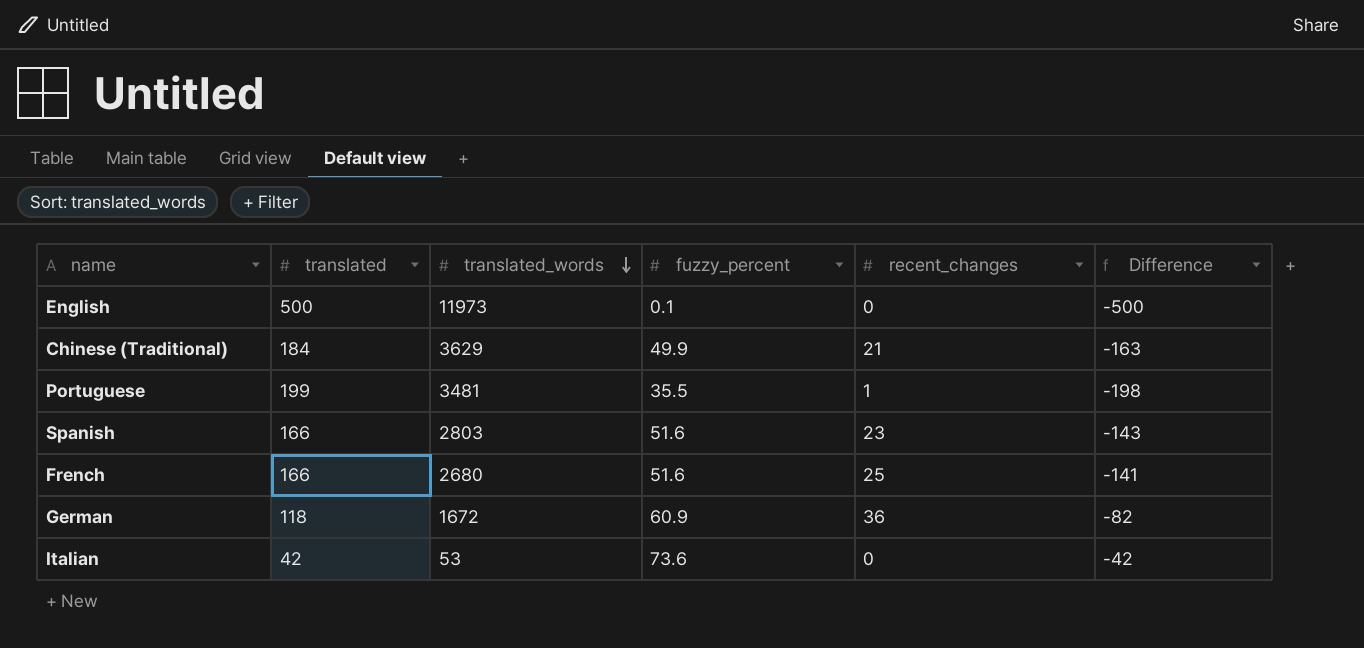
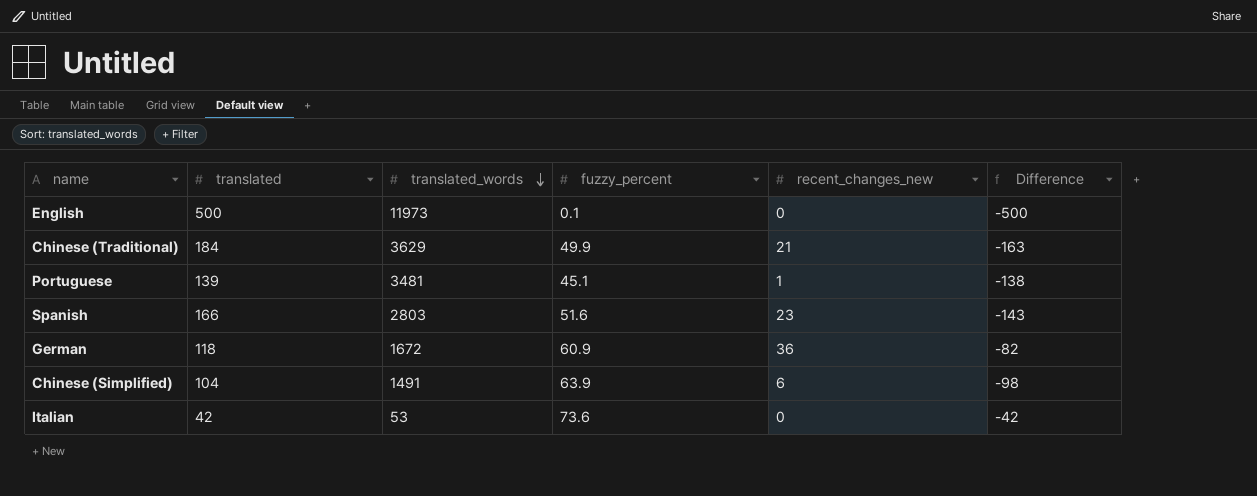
column name: recent_changes -> recent_changes_new
row French: 166 | 2680 | 51.6 | 25 | -141 -> none
Portuguese | translated: 199 -> 139
Portuguese | fuzzy_percent: 35.5 -> 45.1
Portuguese | Difference: -198 -> -138
row Chinese (Simplified): none -> 104 | 1491 | 63.9 | 6 | -98

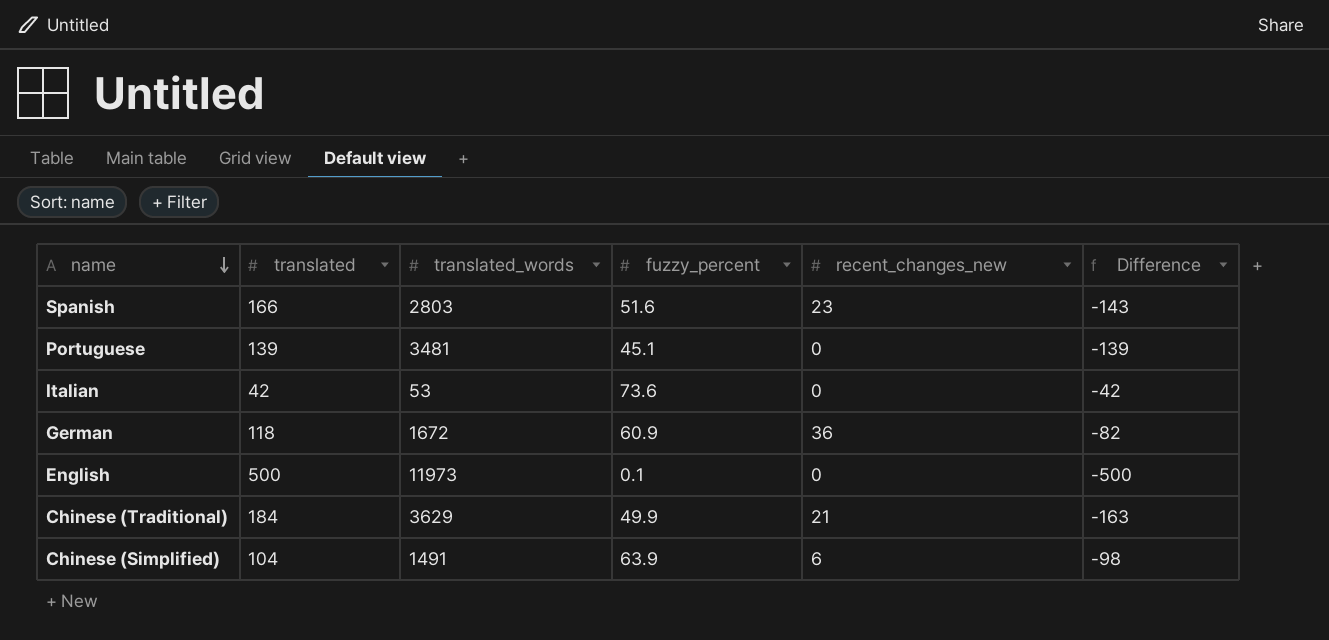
row order: translated_words descending -> name descending
Portuguese | recent_changes_new: 1 -> 0
Portuguese | Difference: -138 -> -139

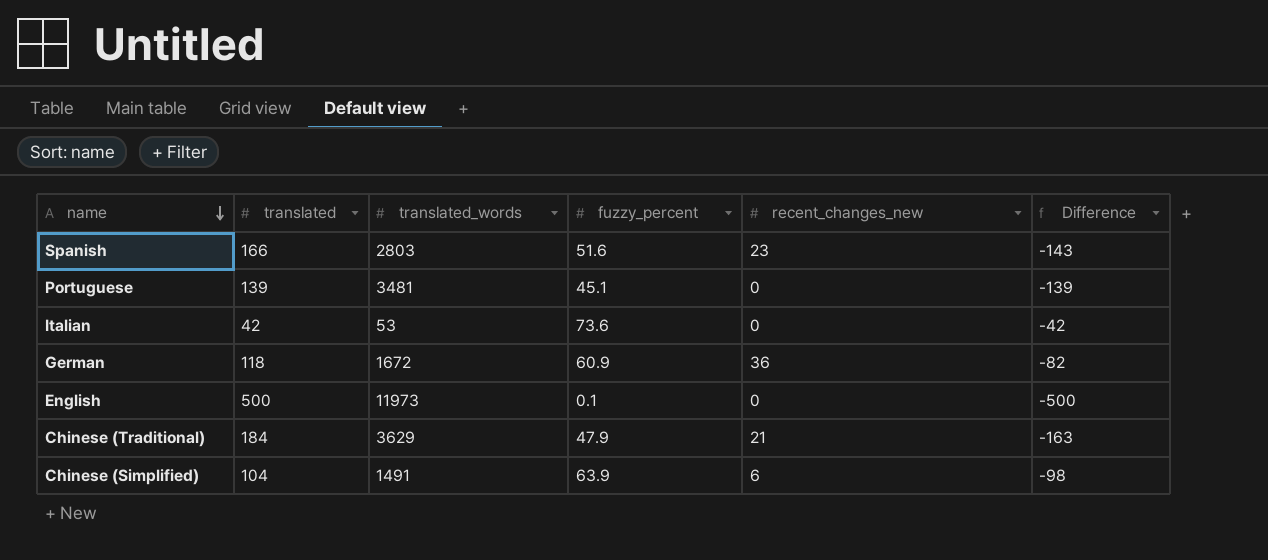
Chinese (Traditional) | fuzzy_percent: 49.9 -> 47.9

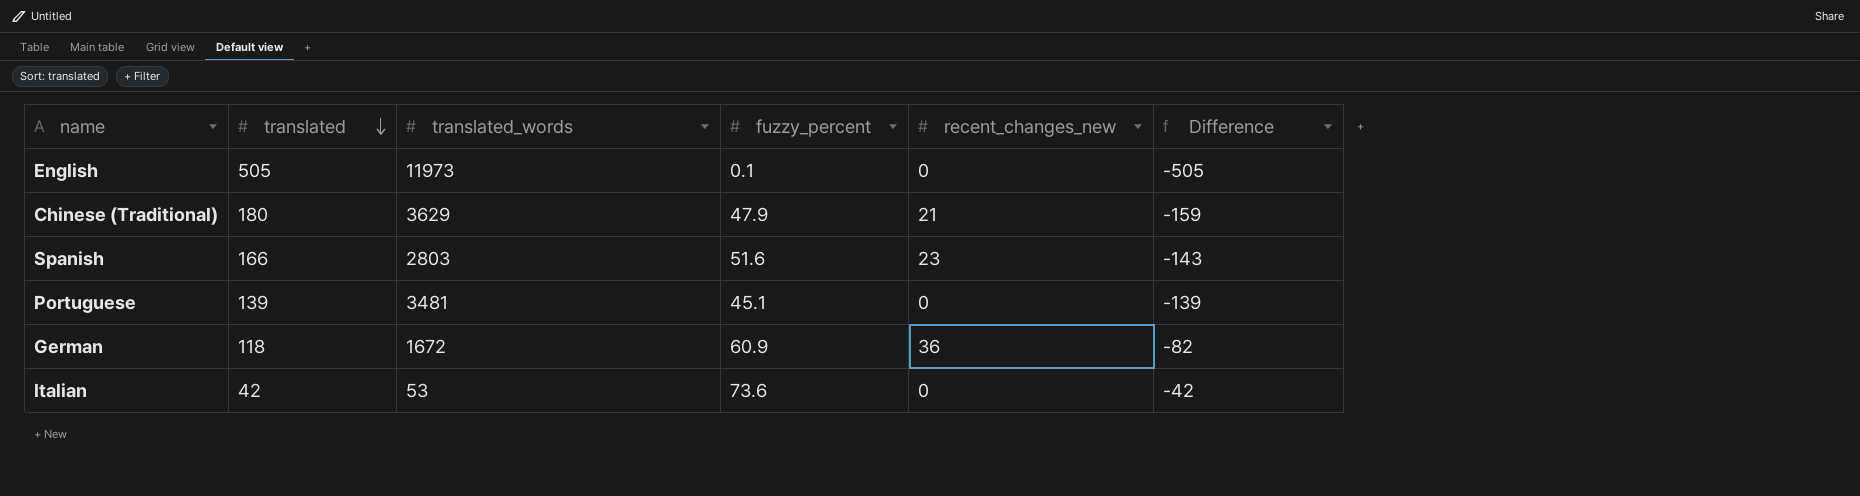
row order: name descending -> translated descending
row Chinese (Simplified): 104 | 1491 | 63.9 | 6 | -98 -> none
English | translated: 500 -> 505
English | Difference: -500 -> -505
Chinese (Traditional) | translated: 184 -> 180
Chinese (Traditional) | Difference: -163 -> -159

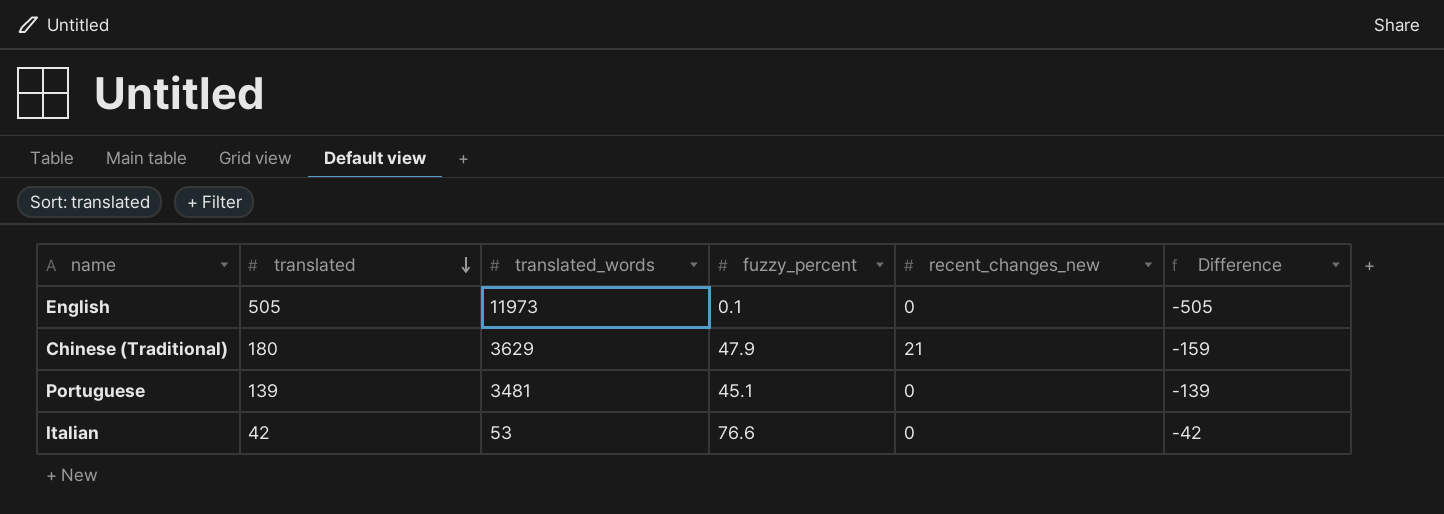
row Spanish: 166 | 2803 | 51.6 | 23 | -143 -> none
row German: 118 | 1672 | 60.9 | 36 | -82 -> none
Italian | fuzzy_percent: 73.6 -> 76.6

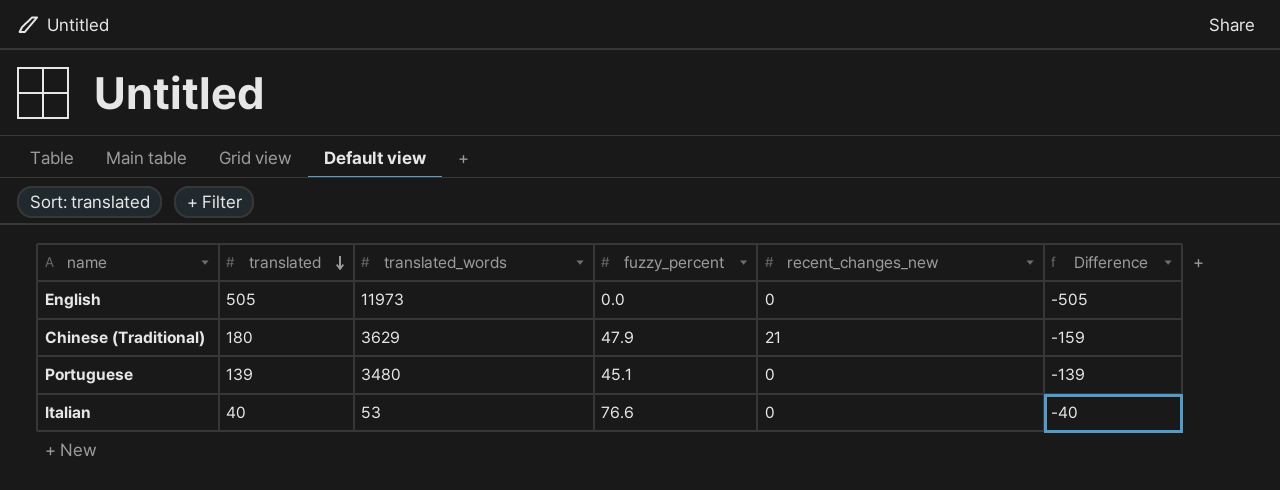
English | fuzzy_percent: 0.1 -> 0.0
Portuguese | translated_words: 3481 -> 3480
Italian | translated: 42 -> 40
Italian | Difference: -42 -> -40

